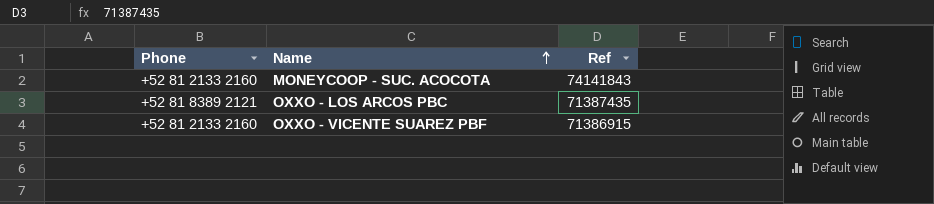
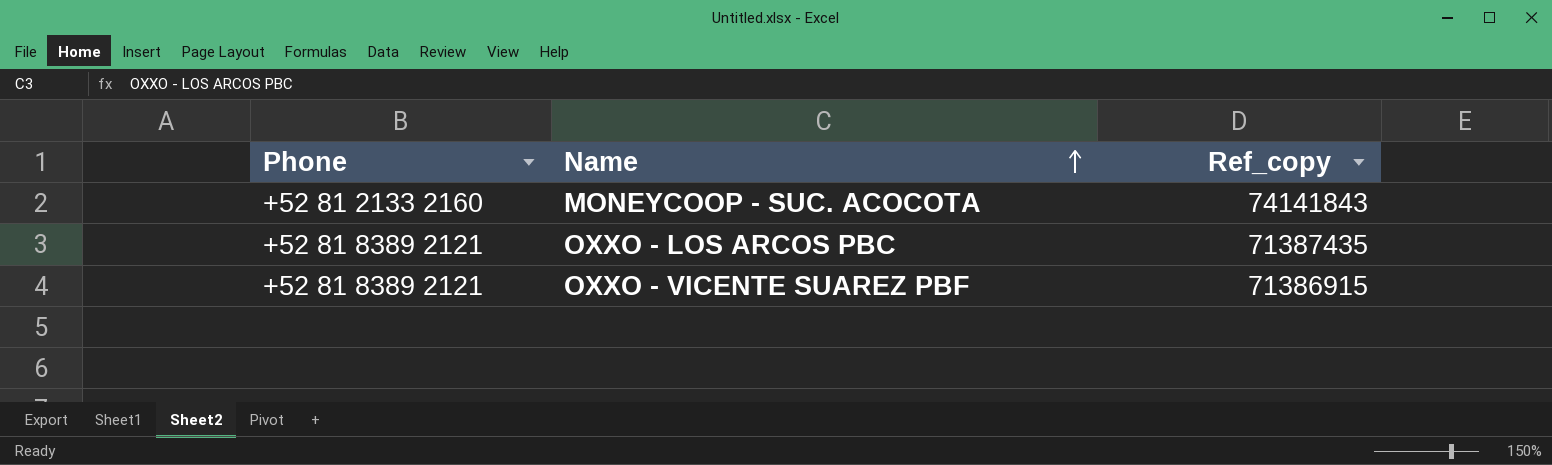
column name: Ref -> Ref_copy
OXXO - VICENTE SUAREZ PBF | Phone: +52 81 2133 2160 -> +52 81 8389 2121

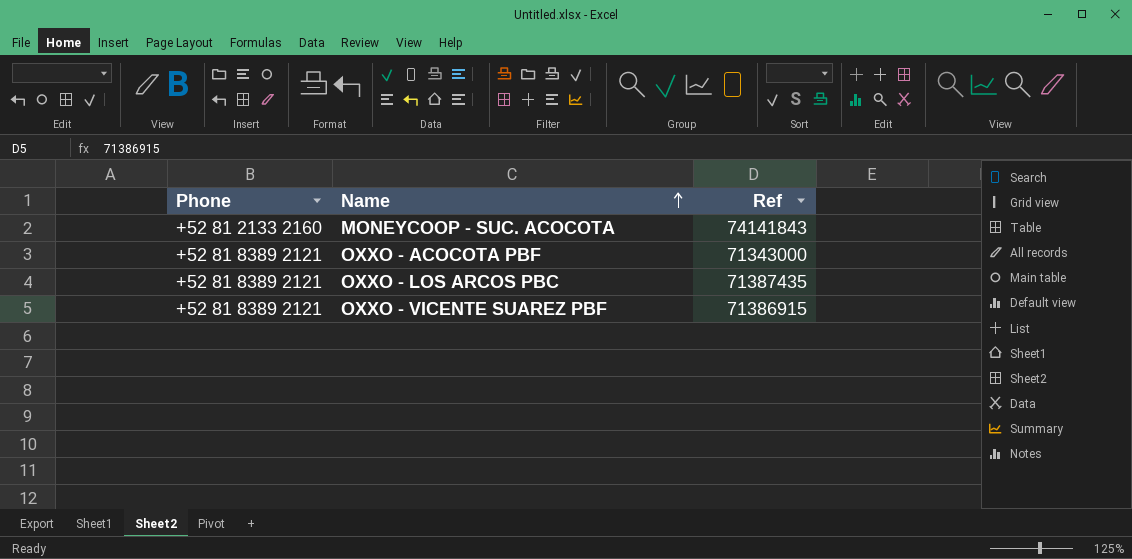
column name: Ref_copy -> Ref
row OXXO - ACOCOTA PBF: none -> +52 81 8389 2121 | 71343000

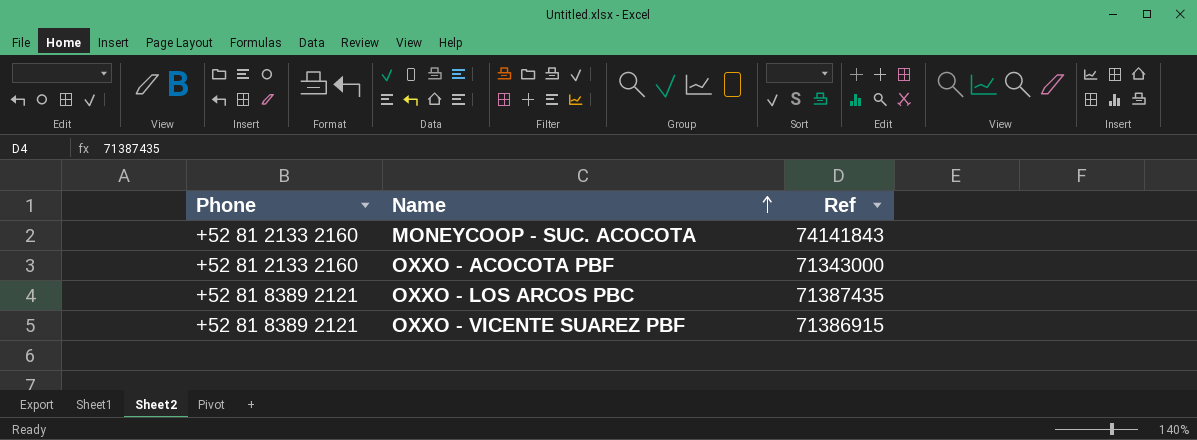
OXXO - ACOCOTA PBF | Phone: +52 81 8389 2121 -> +52 81 2133 2160

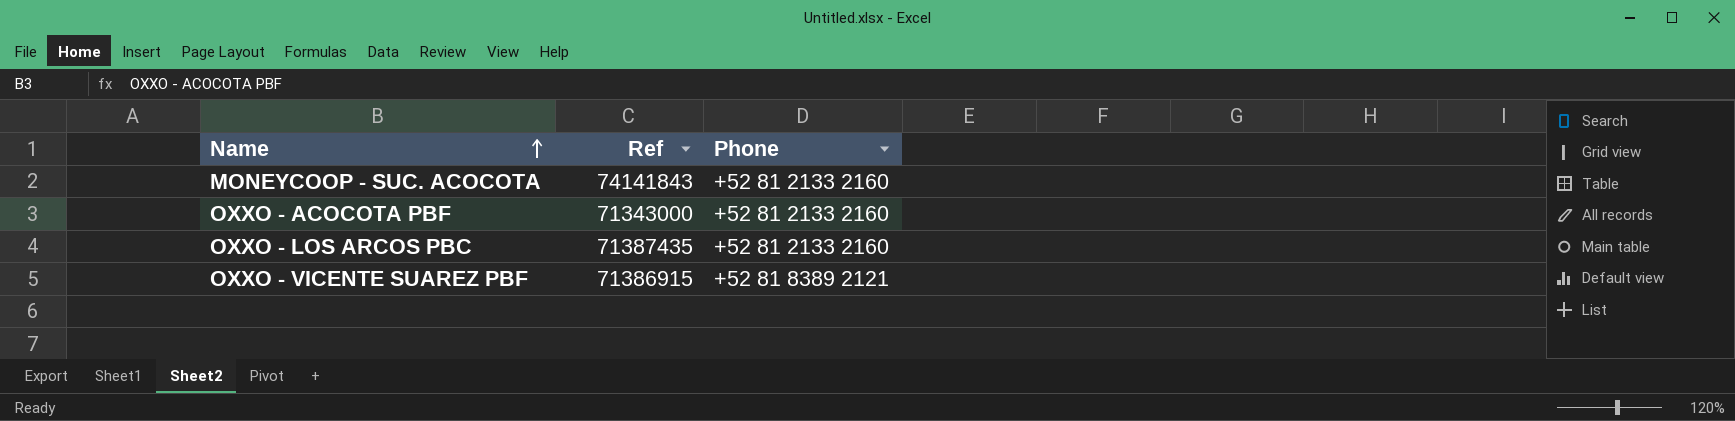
column Phone | position: 1 -> 3
OXXO - LOS ARCOS PBC | Phone: +52 81 8389 2121 -> +52 81 2133 2160

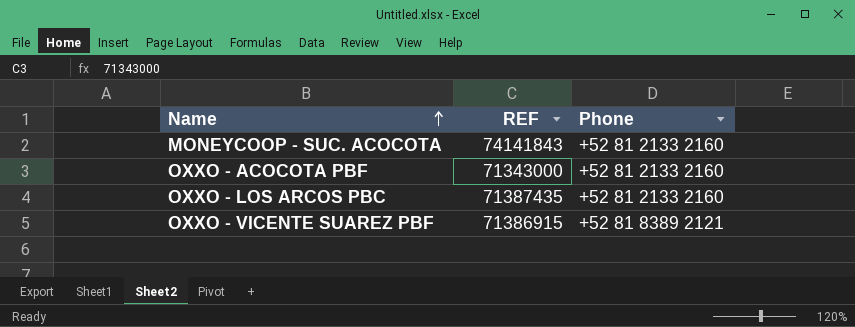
column name: Ref -> REF

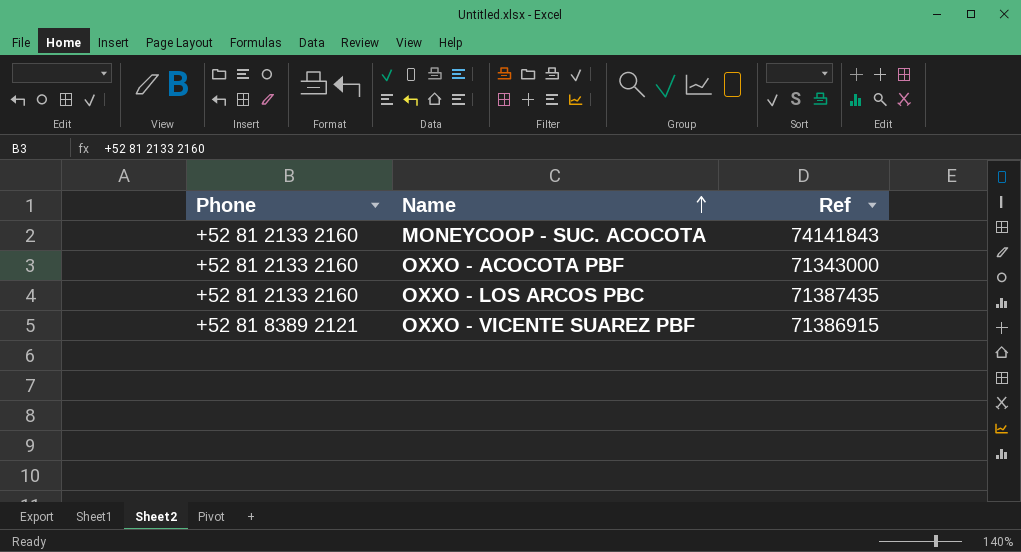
column Phone | position: 3 -> 1
column name: REF -> Ref

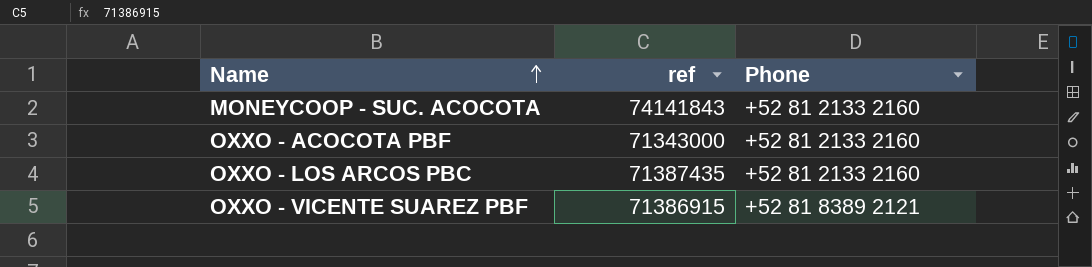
column name: Ref -> ref
column Phone | position: 1 -> 3

